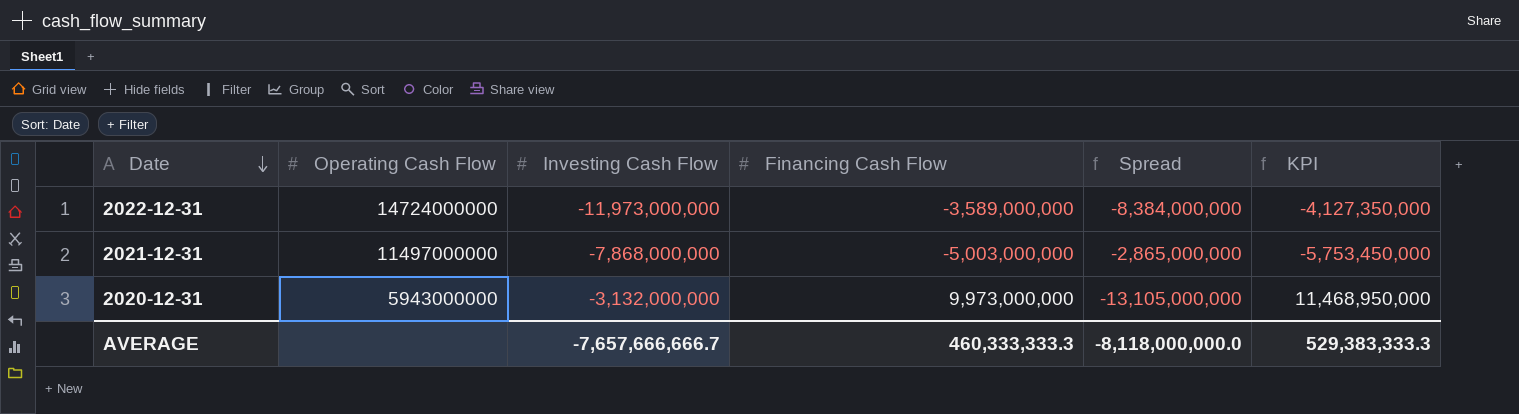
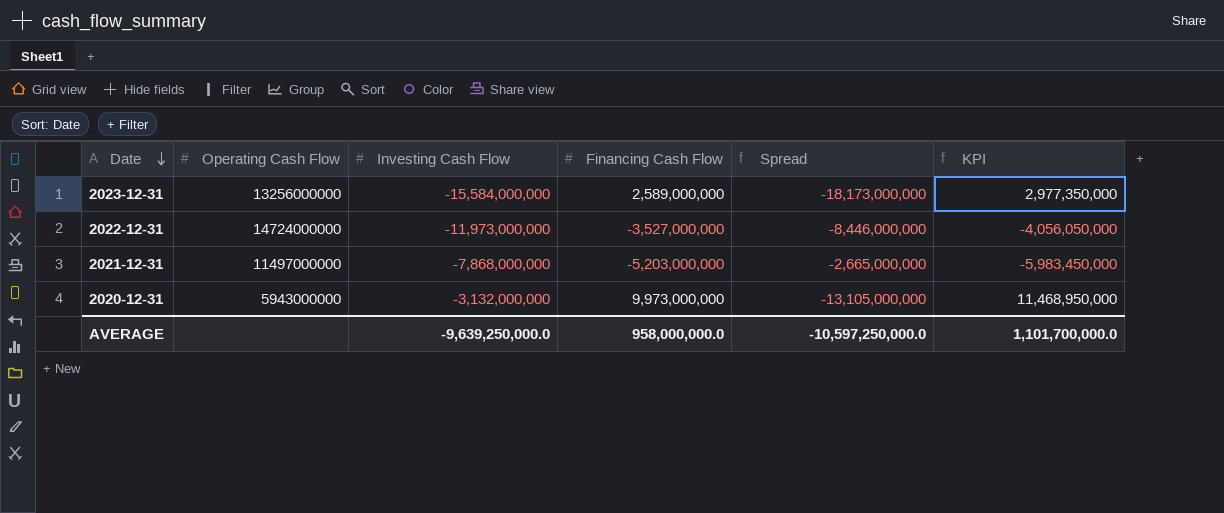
row 2023-12-31: none -> 13256000000 | -15,584,000,000 | 2,589,000,000 | -18,173,000,000 | 2,977,350,000
2022-12-31 | Financing Cash Flow: -3,589,000,000 -> -3,527,000,000
2022-12-31 | Spread: -8,384,000,000 -> -8,446,000,000
2022-12-31 | KPI: -4,127,350,000 -> -4,056,050,000
2021-12-31 | Financing Cash Flow: -5,003,000,000 -> -5,203,000,000
2021-12-31 | Spread: -2,865,000,000 -> -2,665,000,000
2021-12-31 | KPI: -5,753,450,000 -> -5,983,450,000
AVERAGE | Investing Cash Flow: -7,657,666,666.7 -> -9,639,250,000.0
AVERAGE | Financing Cash Flow: 460,333,333.3 -> 958,000,000.0
AVERAGE | Spread: -8,118,000,000.0 -> -10,597,250,000.0
AVERAGE | KPI: 529,383,333.3 -> 1,101,700,000.0

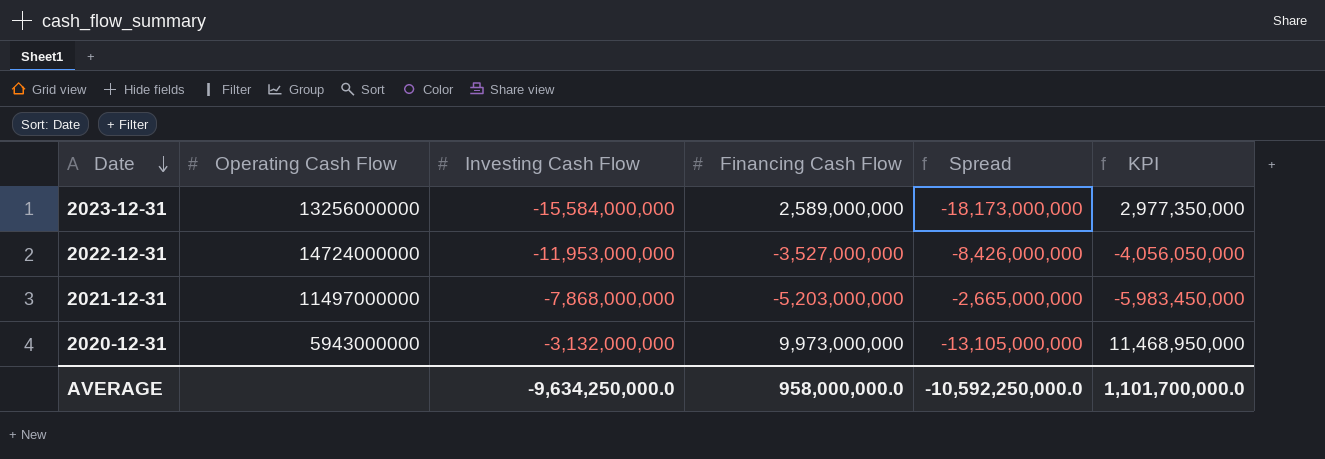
2022-12-31 | Investing Cash Flow: -11,973,000,000 -> -11,953,000,000
2022-12-31 | Spread: -8,446,000,000 -> -8,426,000,000
AVERAGE | Investing Cash Flow: -9,639,250,000.0 -> -9,634,250,000.0
AVERAGE | Spread: -10,597,250,000.0 -> -10,592,250,000.0

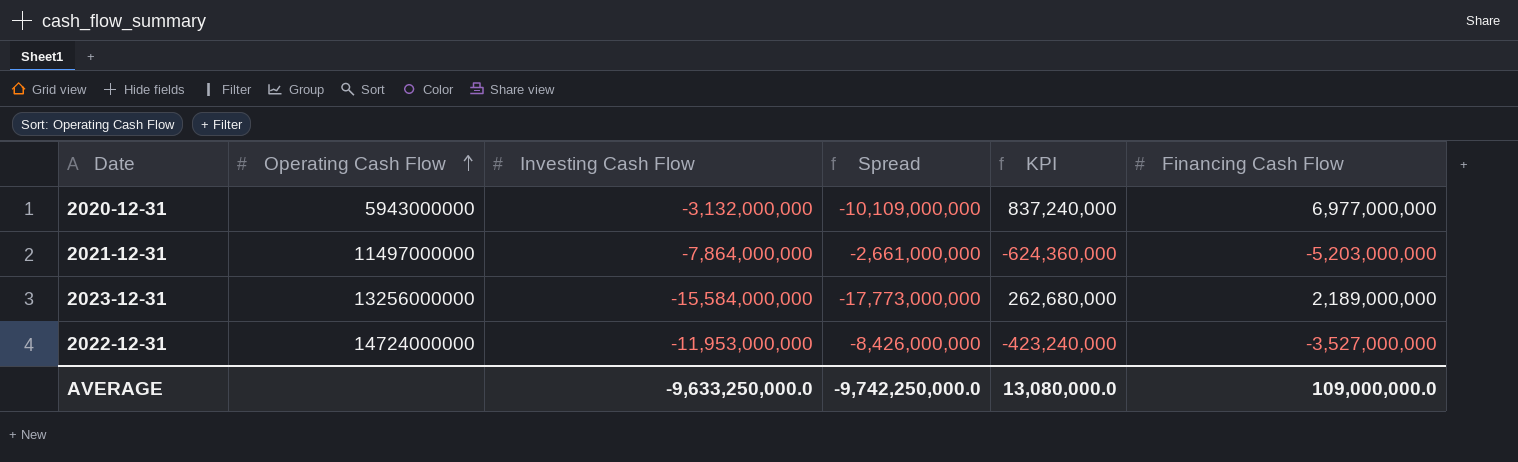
row order: Date descending -> Operating Cash Flow ascending
column KPI | formula: [Financing Cash Flow] * 1.15 -> [Financing Cash Flow] * 0.12
column Financing Cash Flow | position: 4 -> 6
2020-12-31 | Spread: -13,105,000,000 -> -10,109,000,000
2020-12-31 | Financing Cash Flow: 9,973,000,000 -> 6,977,000,000
2021-12-31 | Investing Cash Flow: -7,868,000,000 -> -7,864,000,000
2021-12-31 | Spread: -2,665,000,000 -> -2,661,000,000
2023-12-31 | Spread: -18,173,000,000 -> -17,773,000,000
2023-12-31 | Financing Cash Flow: 2,589,000,000 -> 2,189,000,000
AVERAGE | Investing Cash Flow: -9,634,250,000.0 -> -9,633,250,000.0
AVERAGE | Spread: -10,592,250,000.0 -> -9,742,250,000.0
AVERAGE | KPI: 1,101,700,000.0 -> 13,080,000.0
AVERAGE | Financing Cash Flow: 958,000,000.0 -> 109,000,000.0

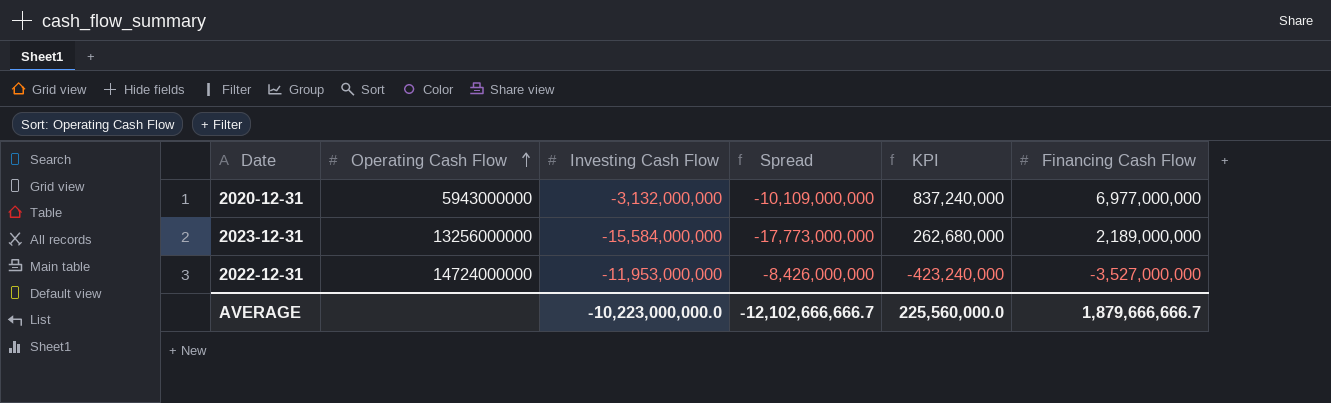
row 2021-12-31: 11497000000 | -7,864,000,000 | -2,661,000,000 | -624,360,000 | -5,203,000,000 -> none
AVERAGE | Investing Cash Flow: -9,633,250,000.0 -> -10,223,000,000.0
AVERAGE | Spread: -9,742,250,000.0 -> -12,102,666,666.7
AVERAGE | KPI: 13,080,000.0 -> 225,560,000.0
AVERAGE | Financing Cash Flow: 109,000,000.0 -> 1,879,666,666.7

